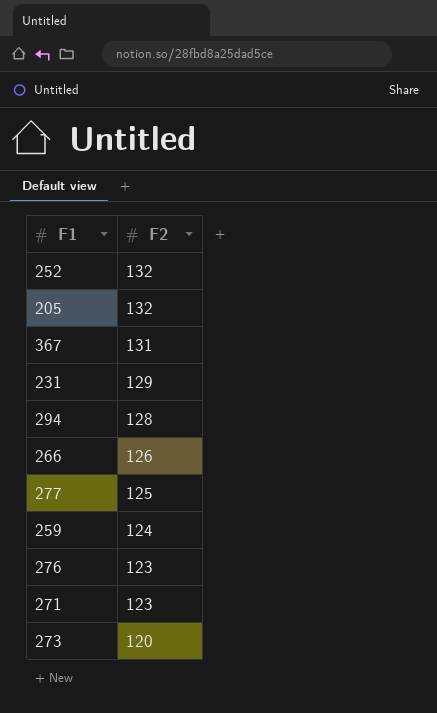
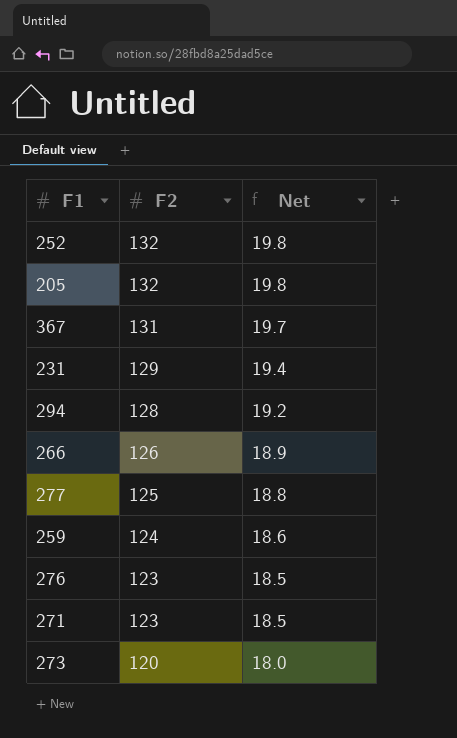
column Net | formula: none -> [F2] * 0.15

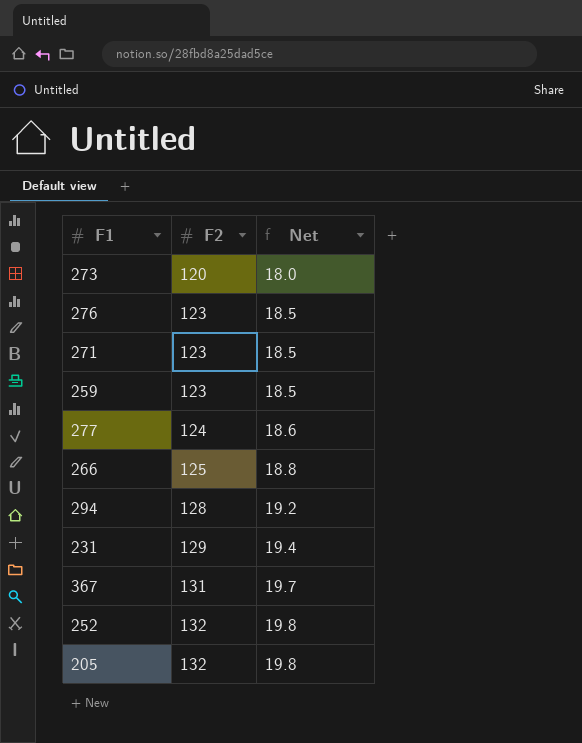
row order: F2 descending -> F2 ascending
259 | F2: 124 -> 123
259 | Net: 18.6 -> 18.5
277 | F2: 125 -> 124
277 | Net: 18.8 -> 18.6
266 | F2: 126 -> 125
266 | Net: 18.9 -> 18.8

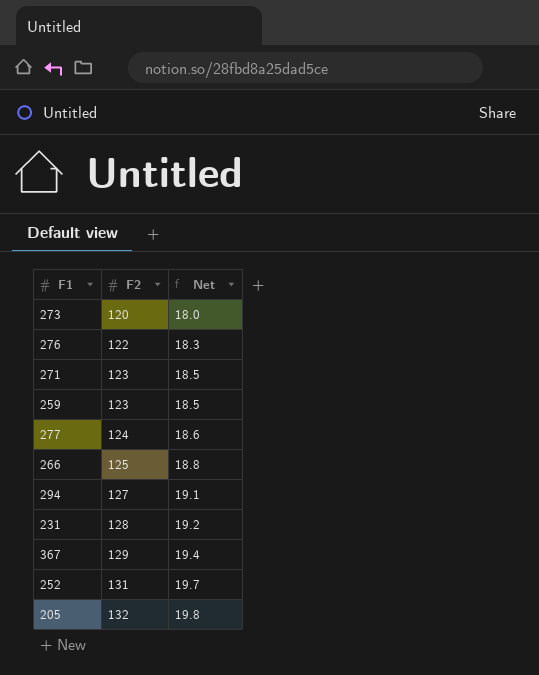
276 | F2: 123 -> 122
276 | Net: 18.5 -> 18.3
294 | F2: 128 -> 127
294 | Net: 19.2 -> 19.1
231 | F2: 129 -> 128
231 | Net: 19.4 -> 19.2
367 | F2: 131 -> 129
367 | Net: 19.7 -> 19.4
252 | F2: 132 -> 131
252 | Net: 19.8 -> 19.7

